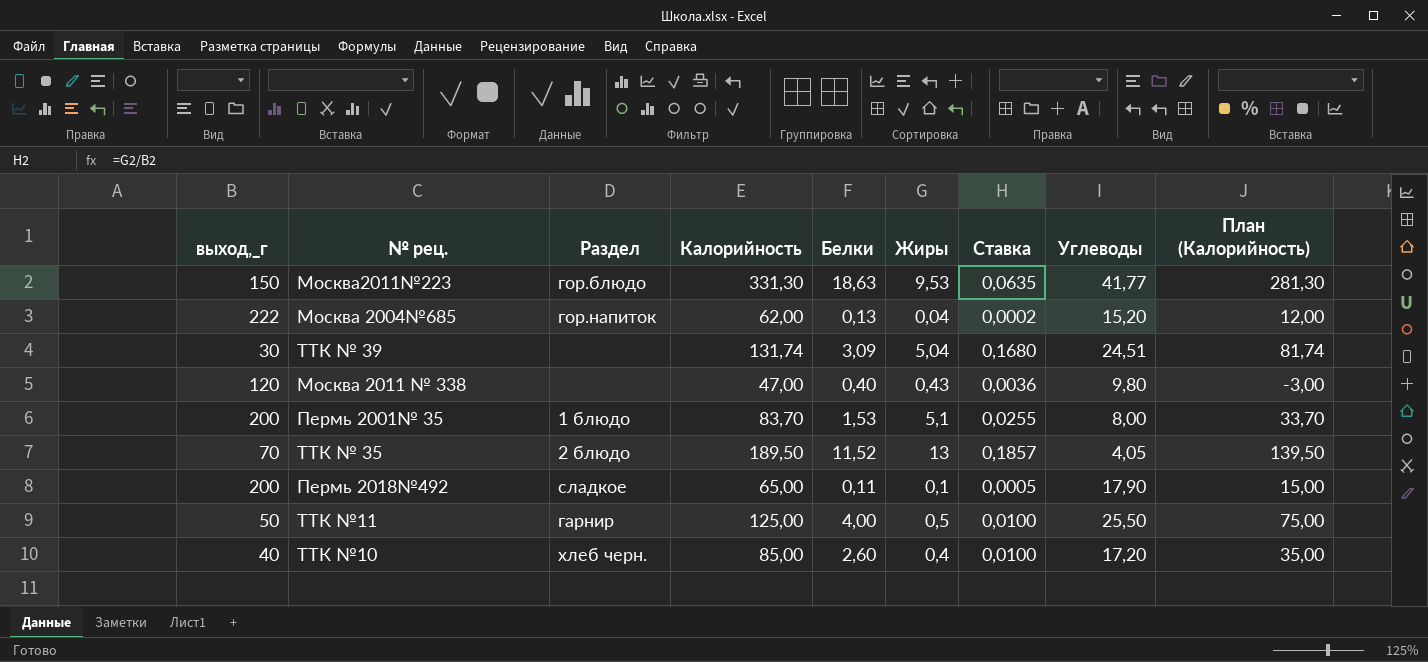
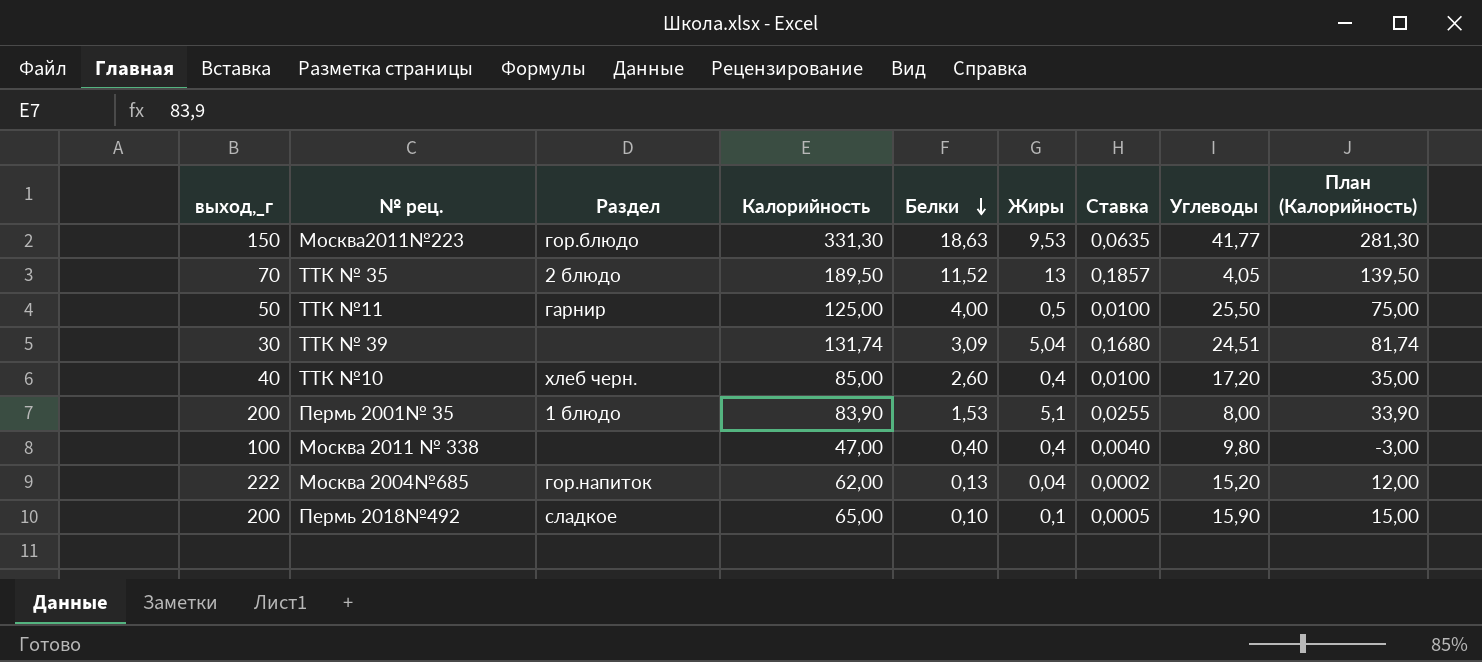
row order: none -> Белки descending
Пермь 2001№ 35 | Калорийность: 83,70 -> 83,90
Пермь 2001№ 35 | План (Калорийность): 33,70 -> 33,90
Москва 2011 № 338 | выход,_г: 120 -> 100
Москва 2011 № 338 | Жиры: 0,43 -> 0,4
Москва 2011 № 338 | Ставка: 0,0036 -> 0,0040
Пермь 2018№492 | Белки: 0,11 -> 0,10
Пермь 2018№492 | Углеводы: 17,90 -> 15,90

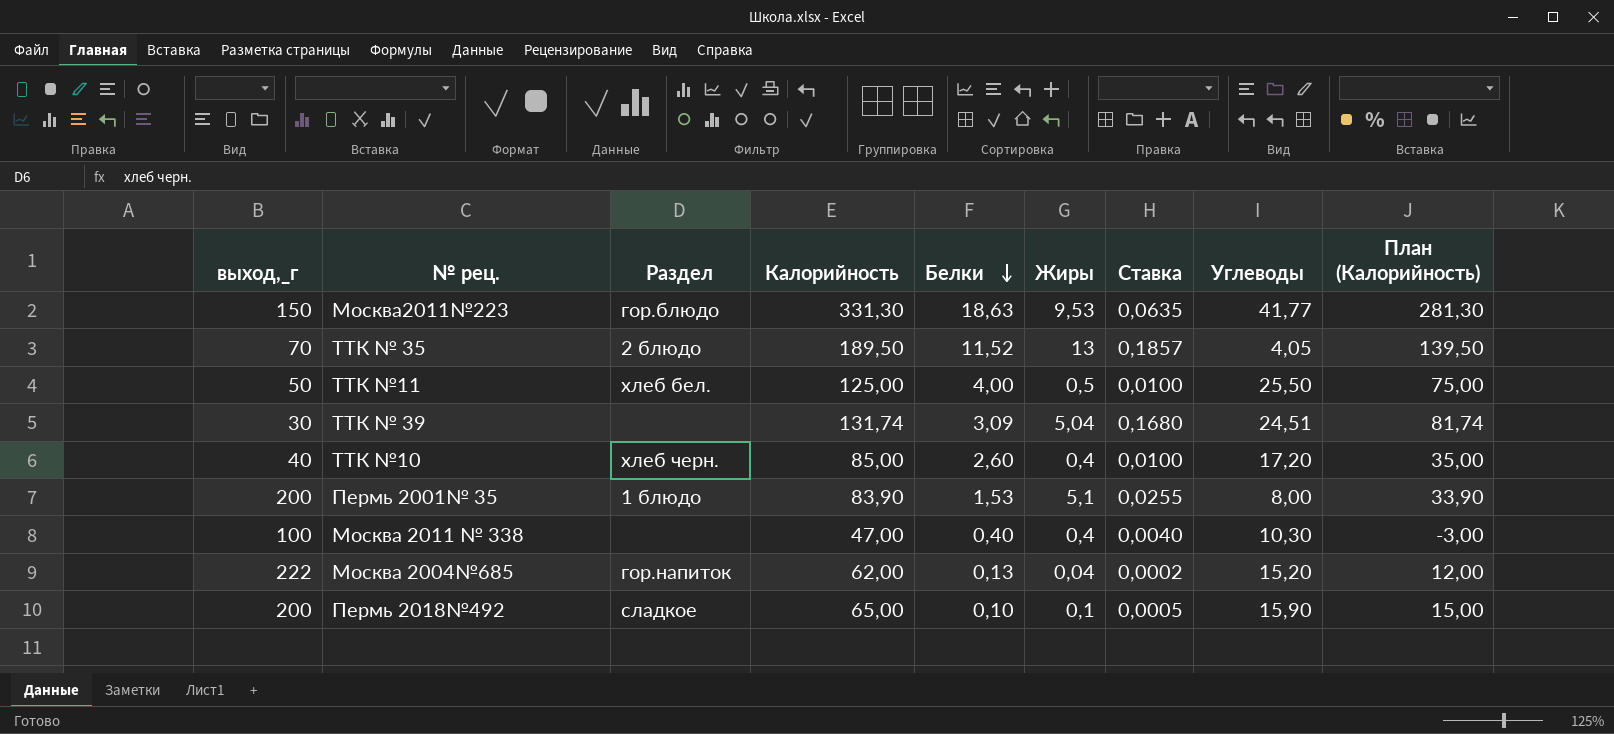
ТТК №11 | Раздел: гарнир -> хлеб бел.
Москва 2011 № 338 | Углеводы: 9,80 -> 10,30

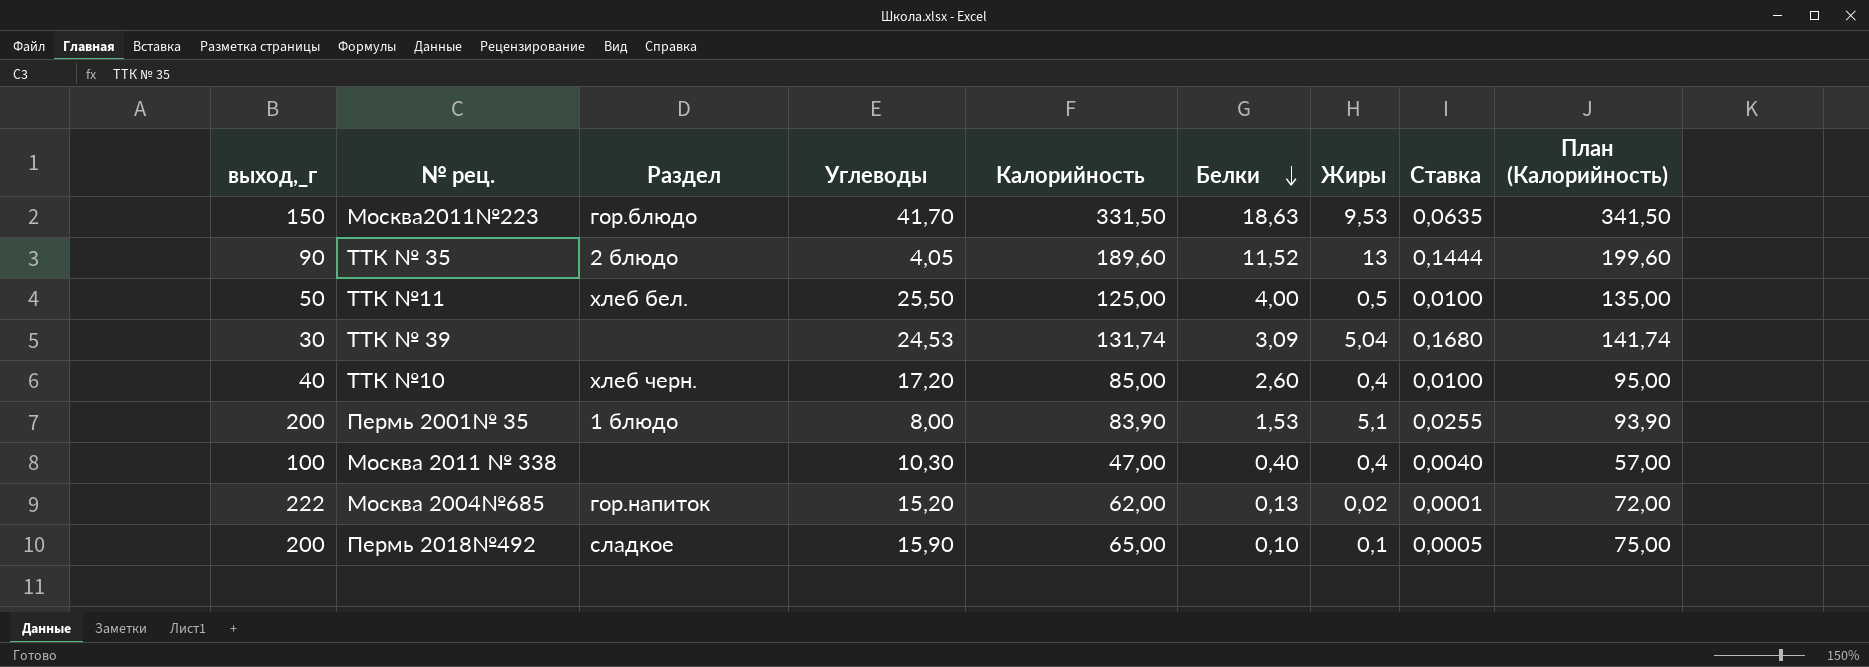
column Углеводы | position: 8 -> 4
column План (Калорийность) | formula: [Калорийность] - 50 -> [Калорийность] + 10
Москва2011№223 | Углеводы: 41,77 -> 41,70
Москва2011№223 | Калорийность: 331,30 -> 331,50
ТТК № 35 | выход,_г: 70 -> 90
ТТК № 35 | Калорийность: 189,50 -> 189,60
ТТК № 35 | Ставка: 0,1857 -> 0,1444
ТТК № 39 | Углеводы: 24,51 -> 24,53
Москва 2004№685 | Жиры: 0,04 -> 0,02
Москва 2004№685 | Ставка: 0,0002 -> 0,0001

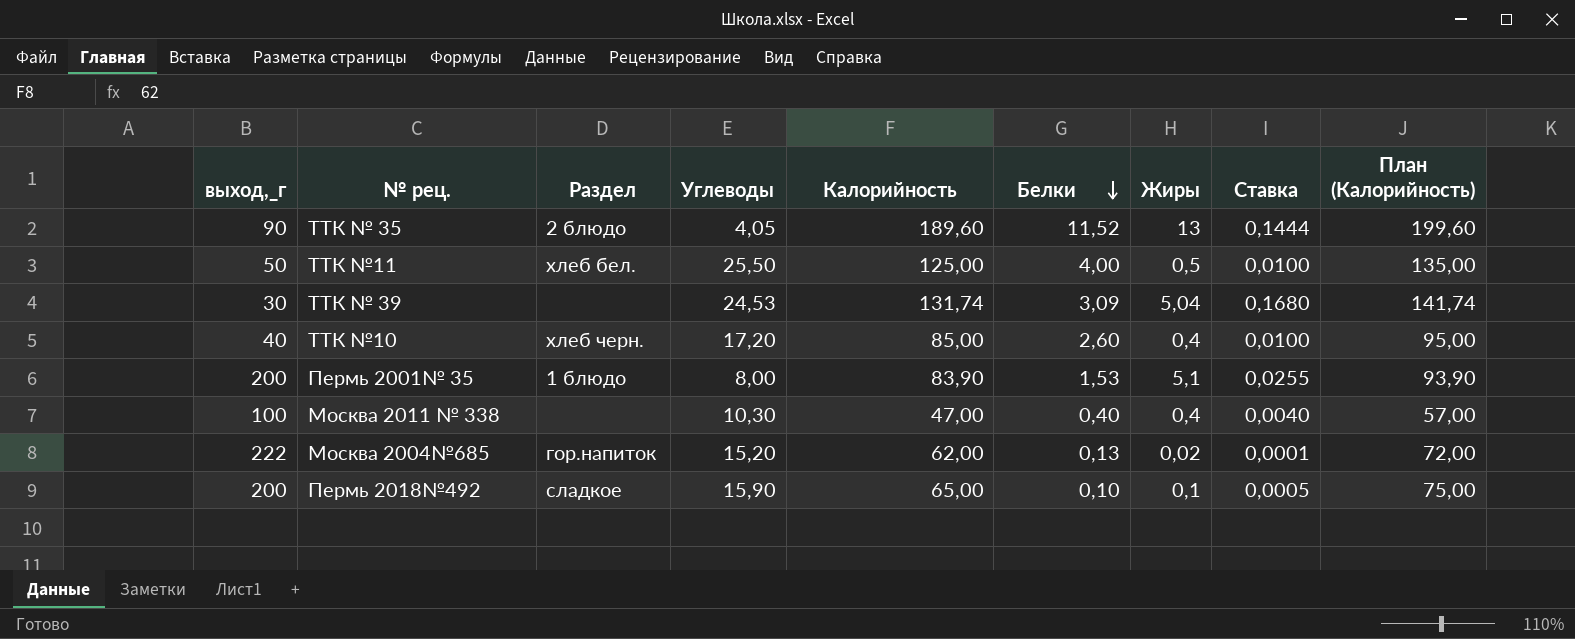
row Москва2011№223: 150 | гор.блюдо | 41,70 | 331,50 | 18,63 | 9,53 | 0,0635 | 341,50 -> none

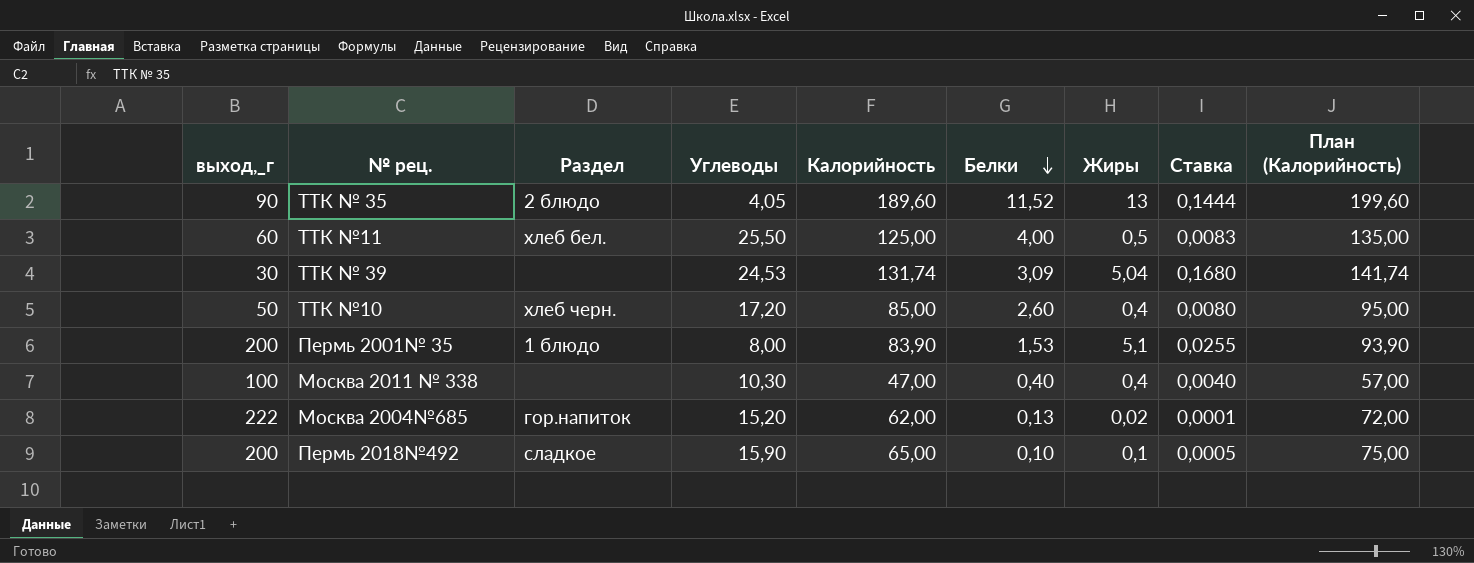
ТТК №11 | выход,_г: 50 -> 60
ТТК №11 | Ставка: 0,0100 -> 0,0083
ТТК №10 | выход,_г: 40 -> 50
ТТК №10 | Ставка: 0,0100 -> 0,0080

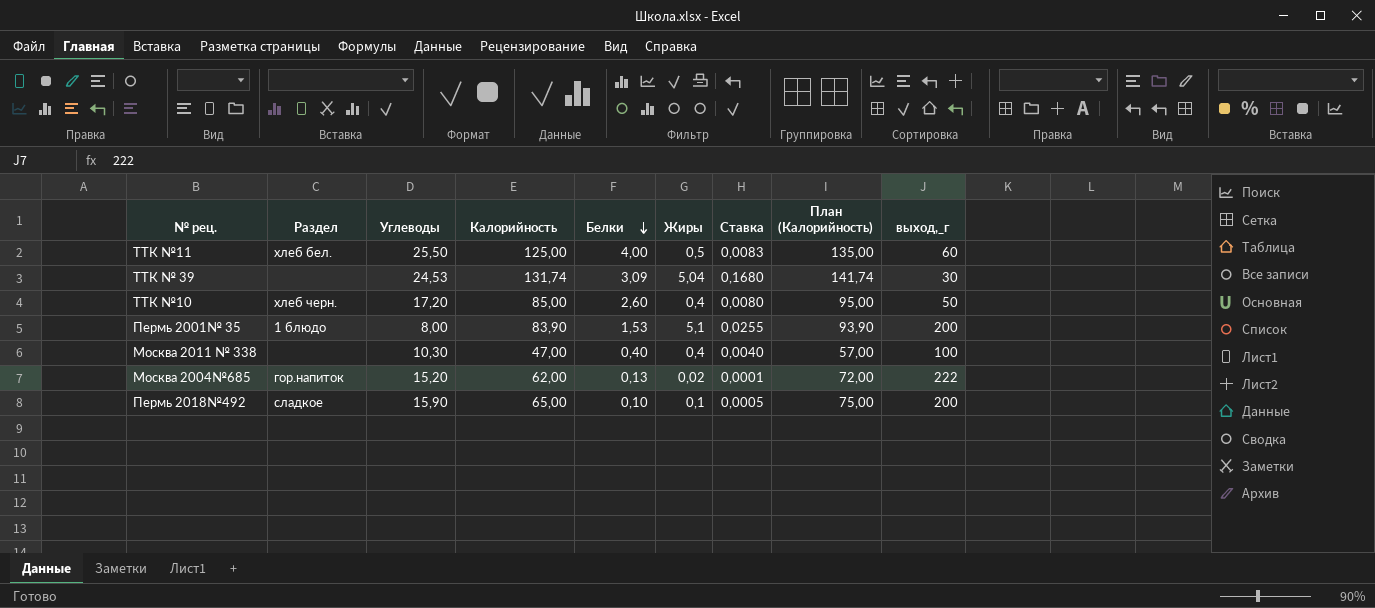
column выход,_г | position: 1 -> 9
row ТТК № 35: 90 | 2 блюдо | 4,05 | 189,60 | 11,52 | 13 | 0,1444 | 199,60 -> none

